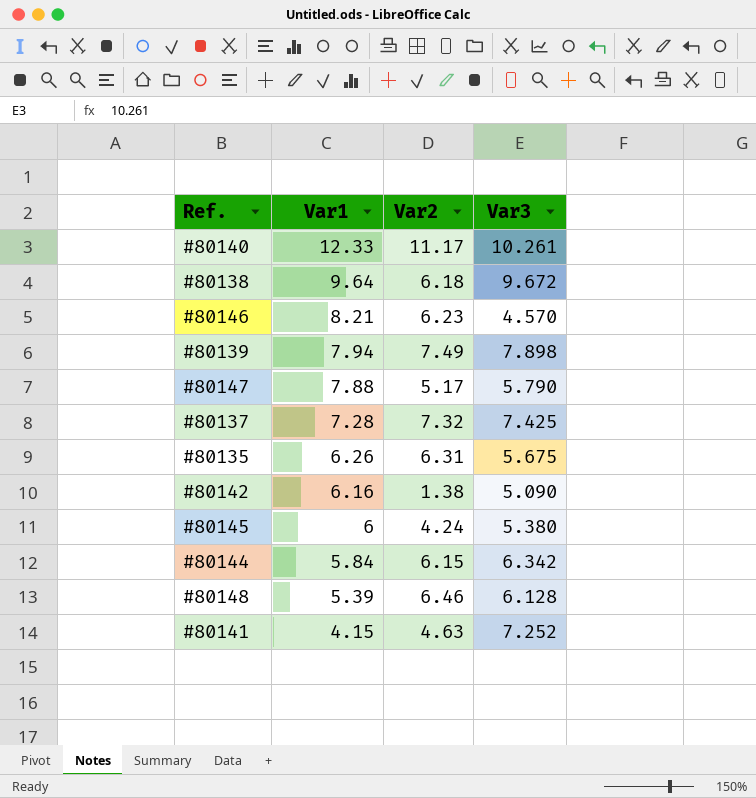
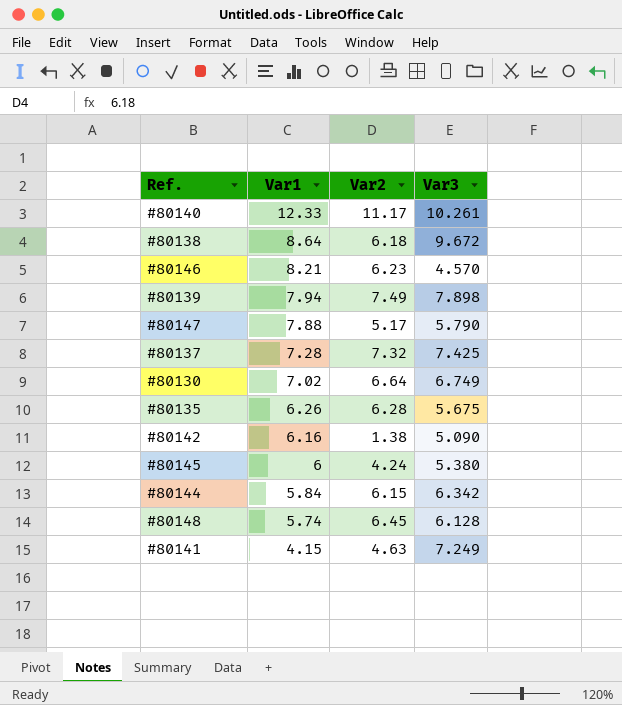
#80138 | Var1: 9.64 -> 8.64
row #80130: none -> 7.02 | 6.64 | 6.749
#80135 | Var2: 6.31 -> 6.28
#80148 | Var1: 5.39 -> 5.74
#80148 | Var2: 6.46 -> 6.45
#80141 | Var3: 7.252 -> 7.249

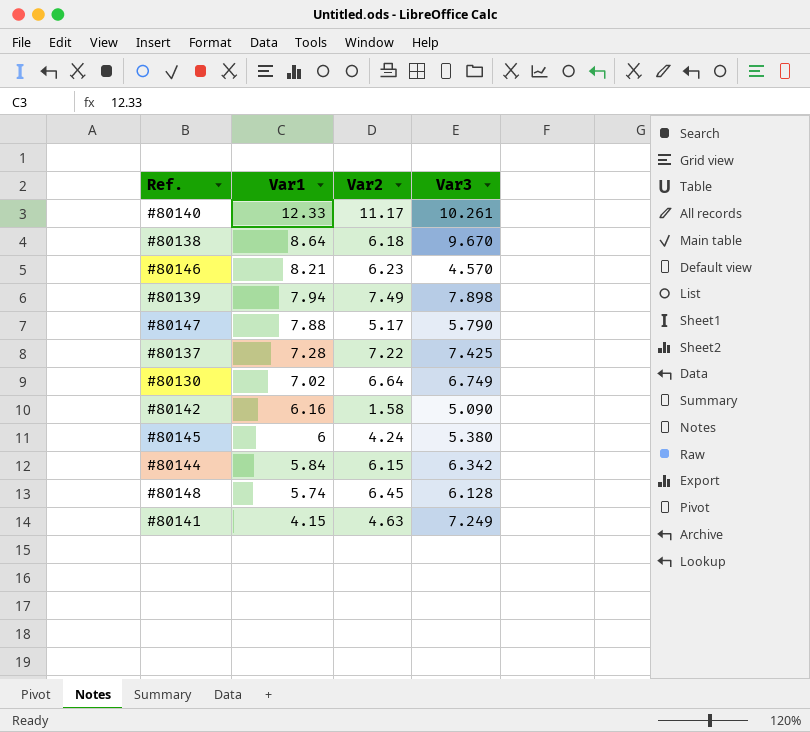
row #80135: 6.26 | 6.28 | 5.675 -> none
#80138 | Var3: 9.672 -> 9.670
#80137 | Var2: 7.32 -> 7.22
#80142 | Var2: 1.38 -> 1.58

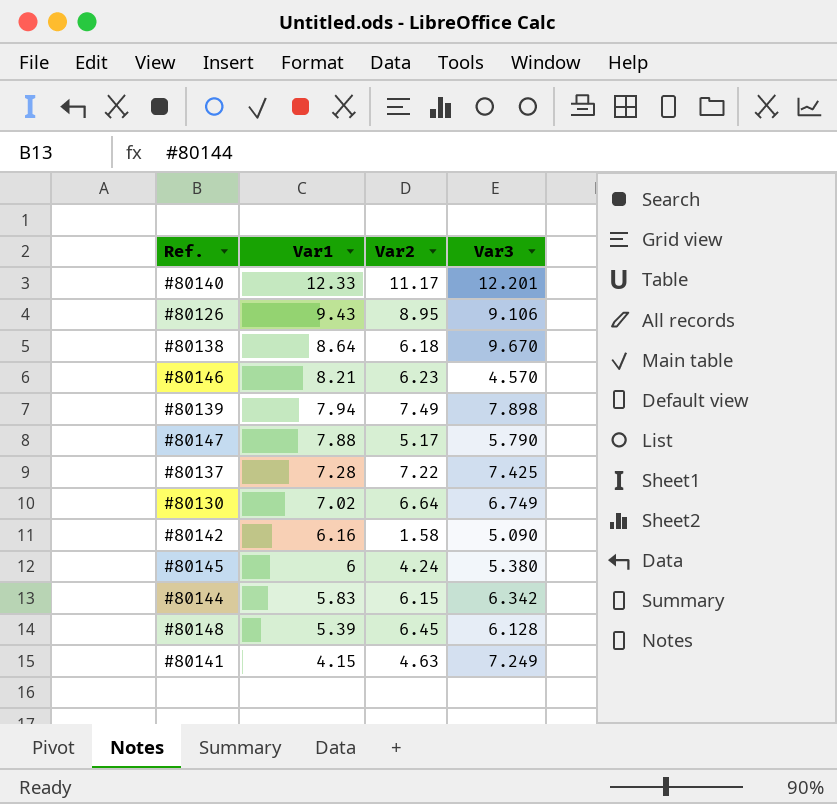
#80140 | Var3: 10.261 -> 12.201
row #80126: none -> 9.43 | 8.95 | 9.106
#80144 | Var1: 5.84 -> 5.83
#80148 | Var1: 5.74 -> 5.39

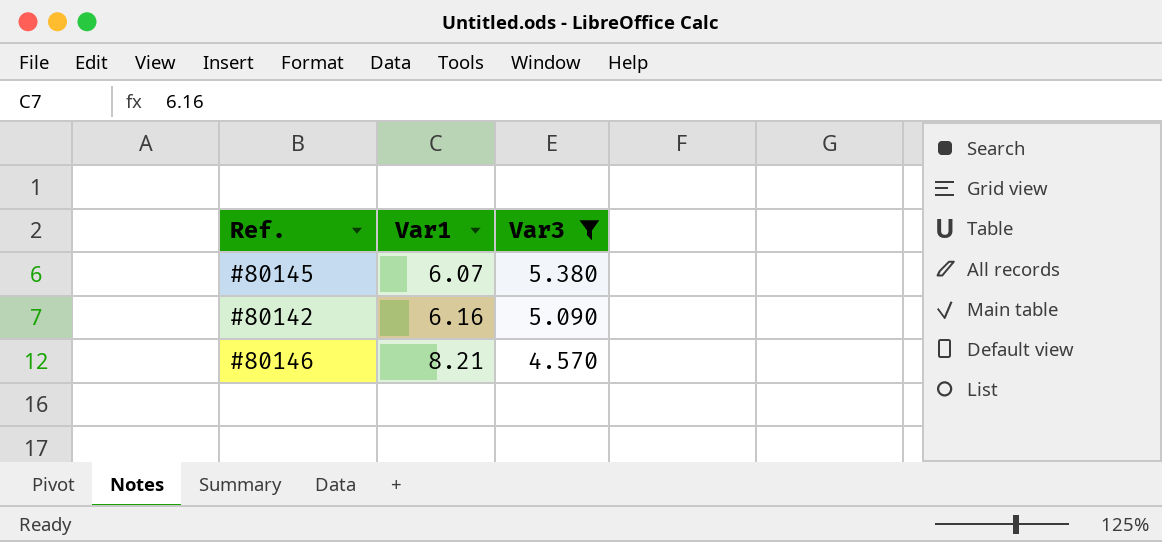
filter: none -> Var3 <= 5.380
row order: Var1 descending -> Var1 ascending
column Var2 | position: 3 -> none
#80145 | Var1: 6 -> 6.07

